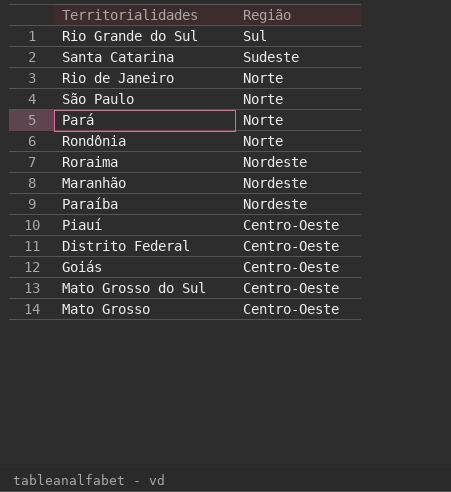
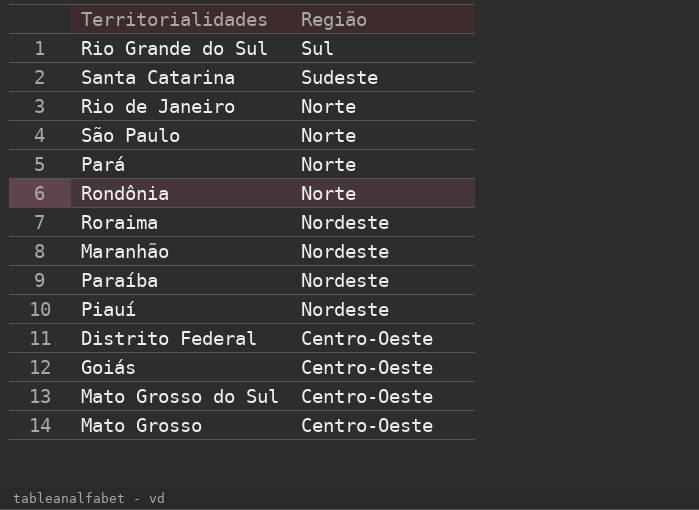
Piauí | Região: Centro-Oeste -> Nordeste

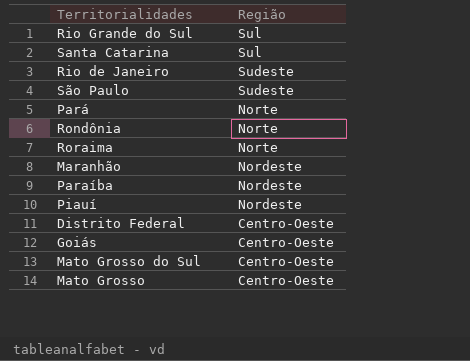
Santa Catarina | Região: Sudeste -> Sul
Rio de Janeiro | Região: Norte -> Sudeste
São Paulo | Região: Norte -> Sudeste
Roraima | Região: Nordeste -> Norte

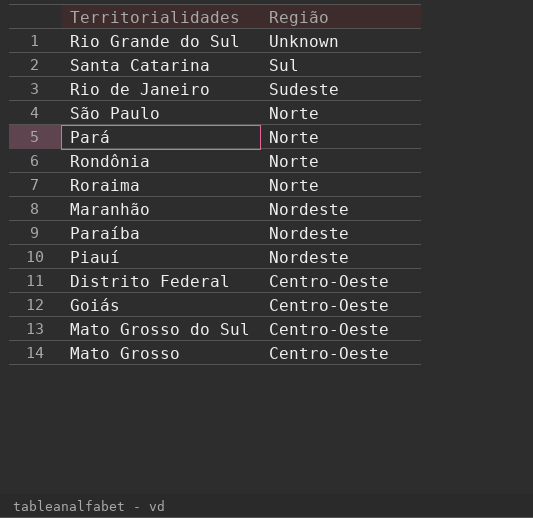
Rio Grande do Sul | Região: Sul -> Unknown
São Paulo | Região: Sudeste -> Norte

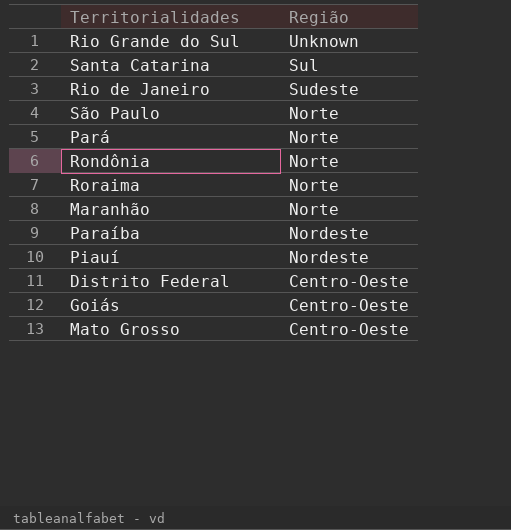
row Mato Grosso do Sul: Centro-Oeste -> none
Maranhão | Região: Nordeste -> Norte

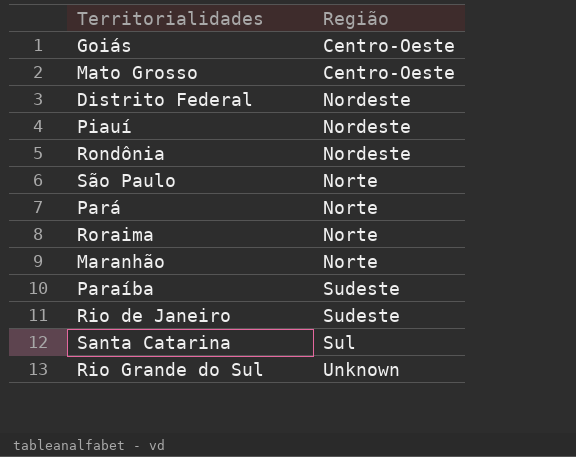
row order: Região descending -> Região ascending
Distrito Federal | Região: Centro-Oeste -> Nordeste
Rondônia | Região: Norte -> Nordeste
Paraíba | Região: Nordeste -> Sudeste

